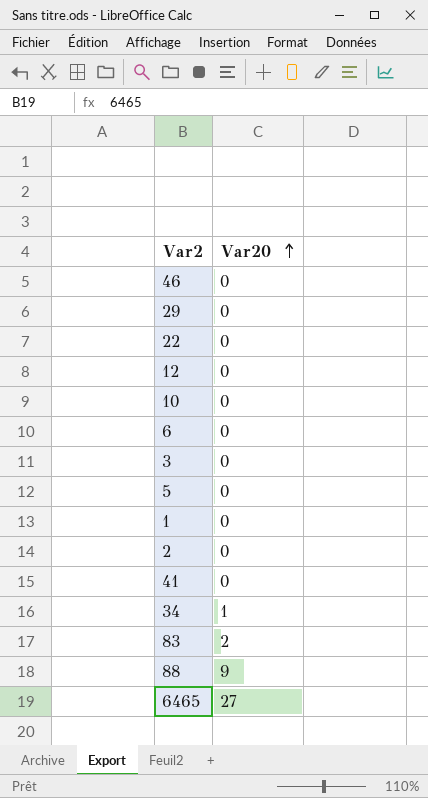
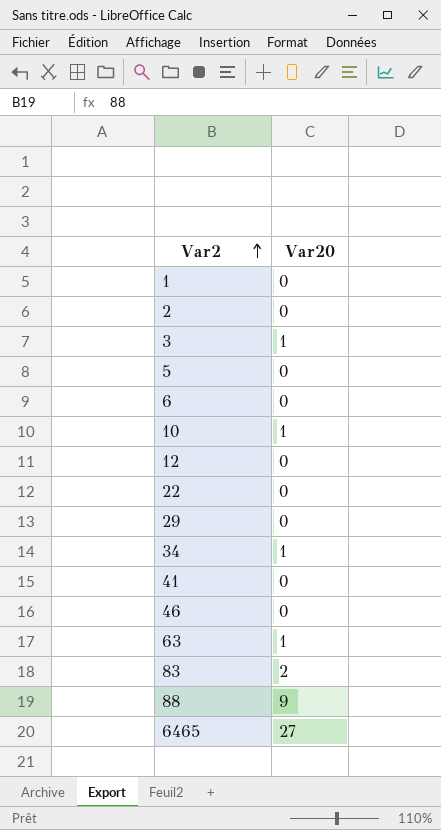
row order: Var20 ascending -> Var2 ascending
3 | Var20: 0 -> 1
10 | Var20: 0 -> 1
row 63: none -> 1

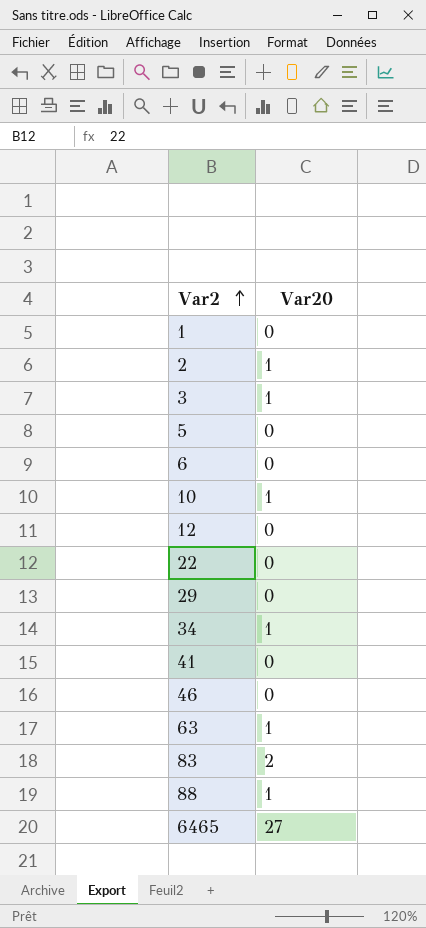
2 | Var20: 0 -> 1
88 | Var20: 9 -> 1

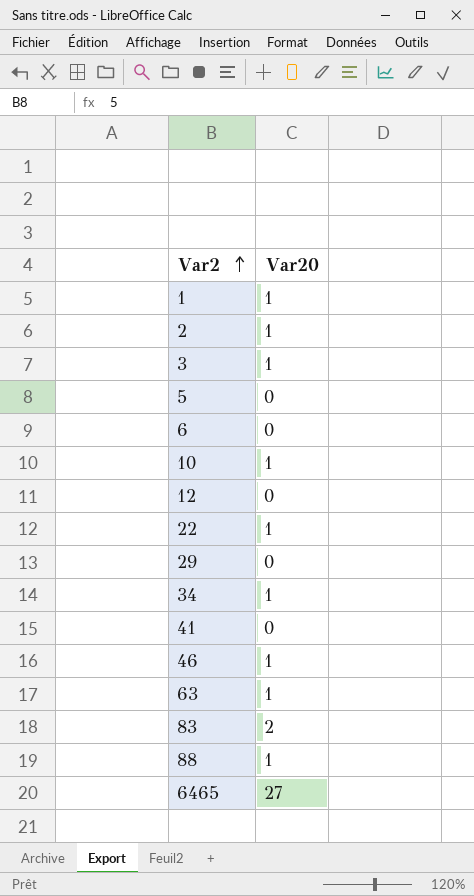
1 | Var20: 0 -> 1
22 | Var20: 0 -> 1
46 | Var20: 0 -> 1

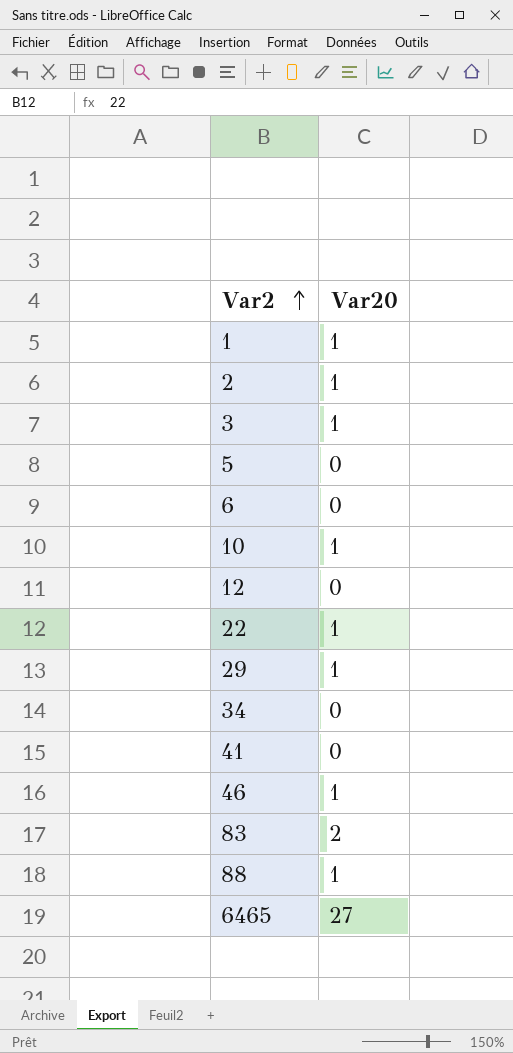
row 63: 1 -> none
29 | Var20: 0 -> 1
34 | Var20: 1 -> 0

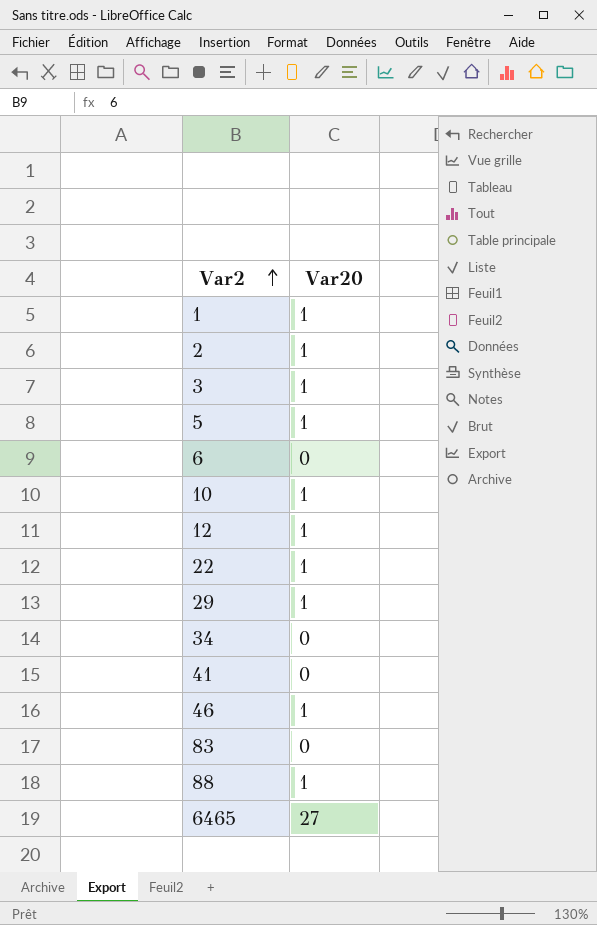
5 | Var20: 0 -> 1
12 | Var20: 0 -> 1
83 | Var20: 2 -> 0

